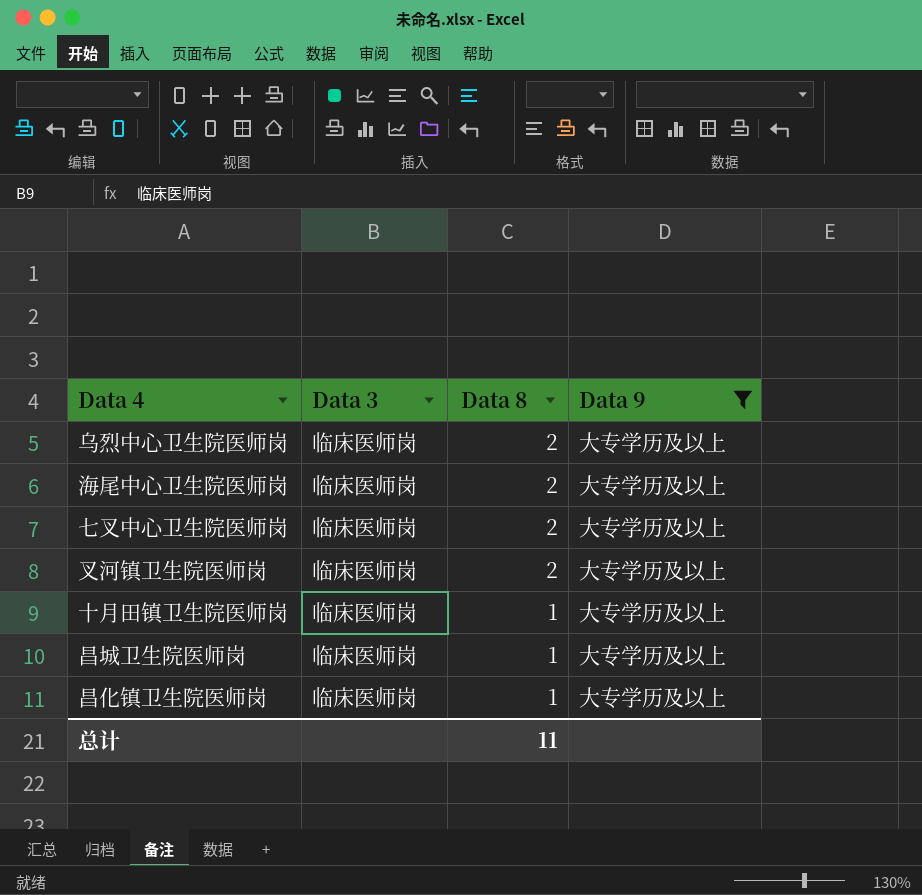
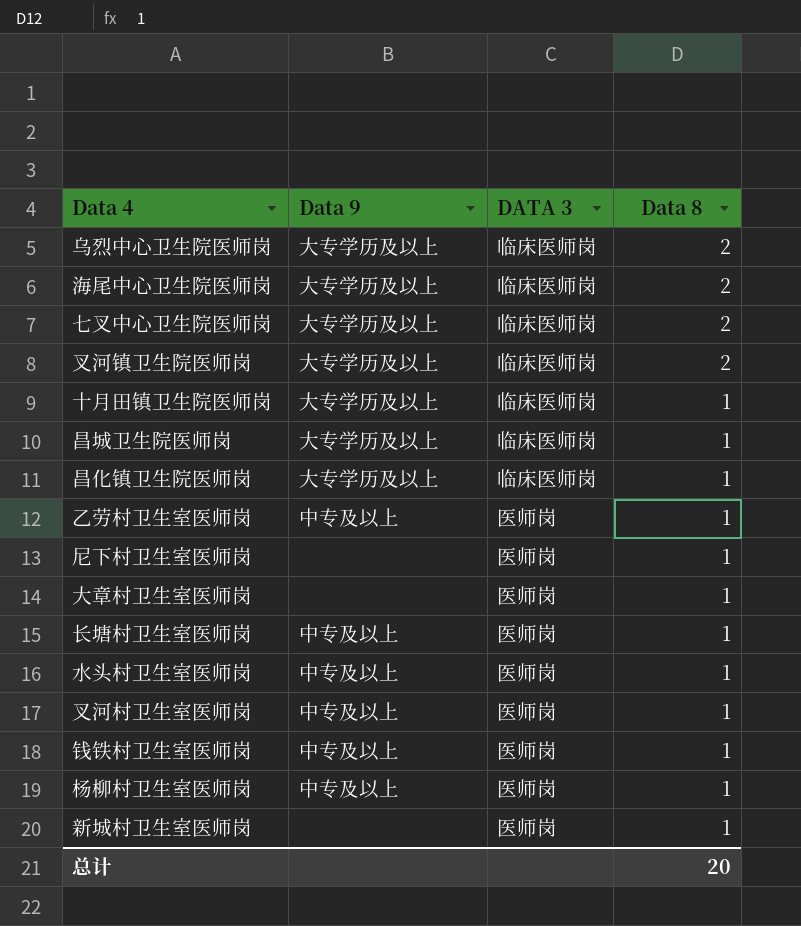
filter: Data 9 = 大专学历及以上 -> none
column Data 9 | position: 4 -> 2
column name: Data 3 -> DATA 3
总计 | Data 8: 11 -> 20

